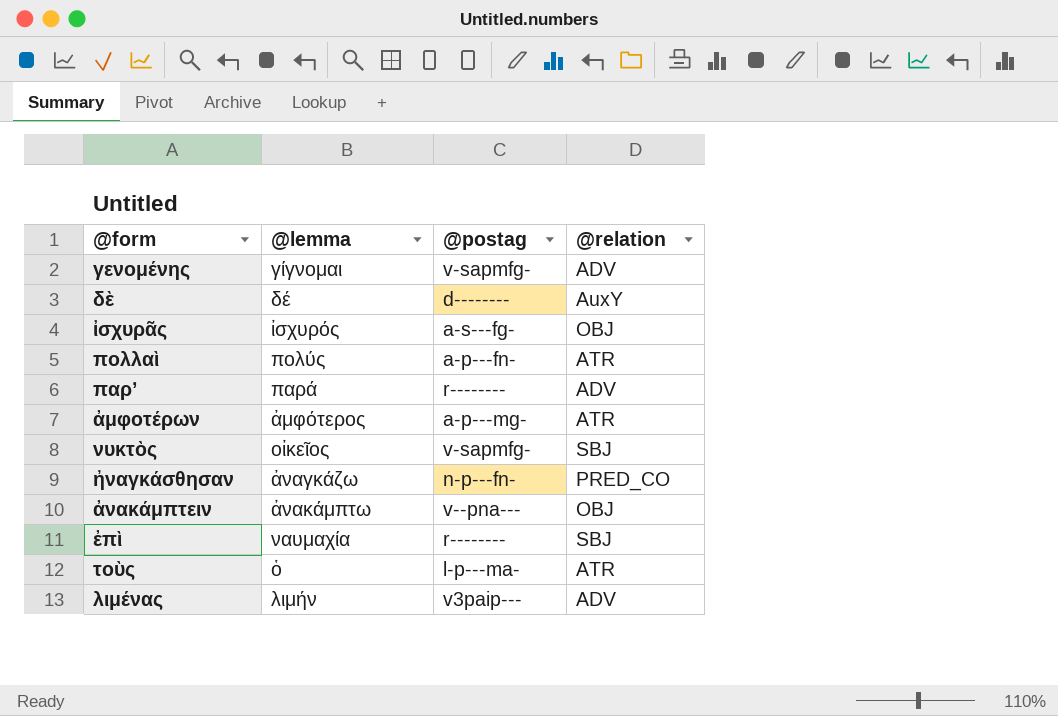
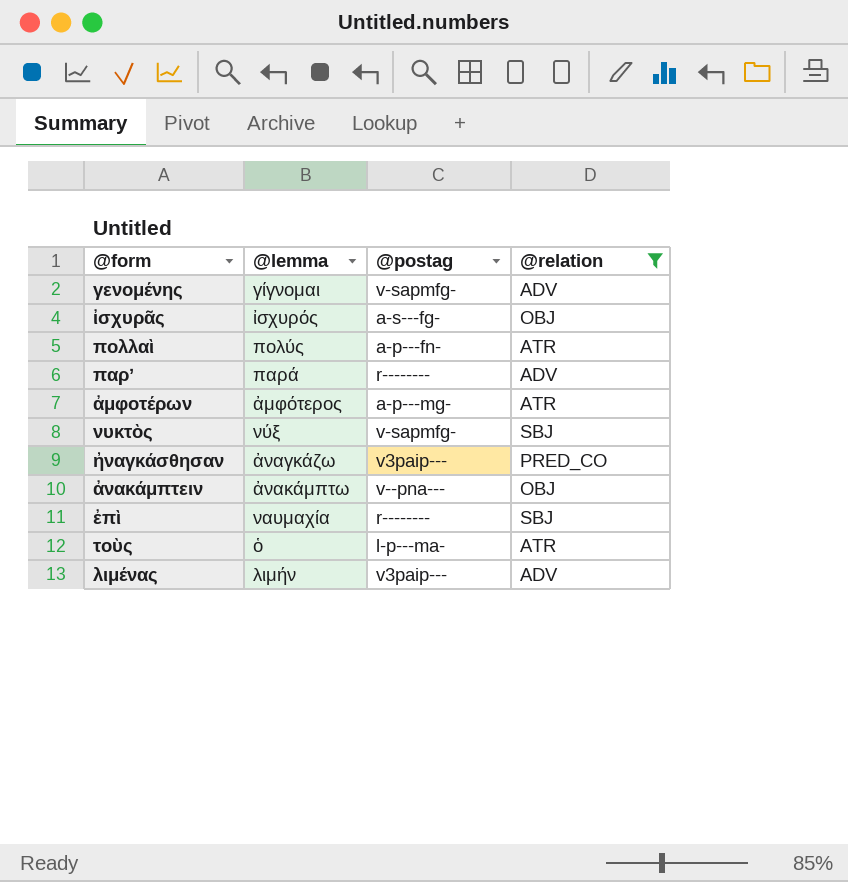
filter: none -> @relation != AuxY
νυκτὸς | @lemma: οἰκεῖος -> νύξ
ἠναγκάσθησαν | @postag: n-p---fn- -> v3paip---

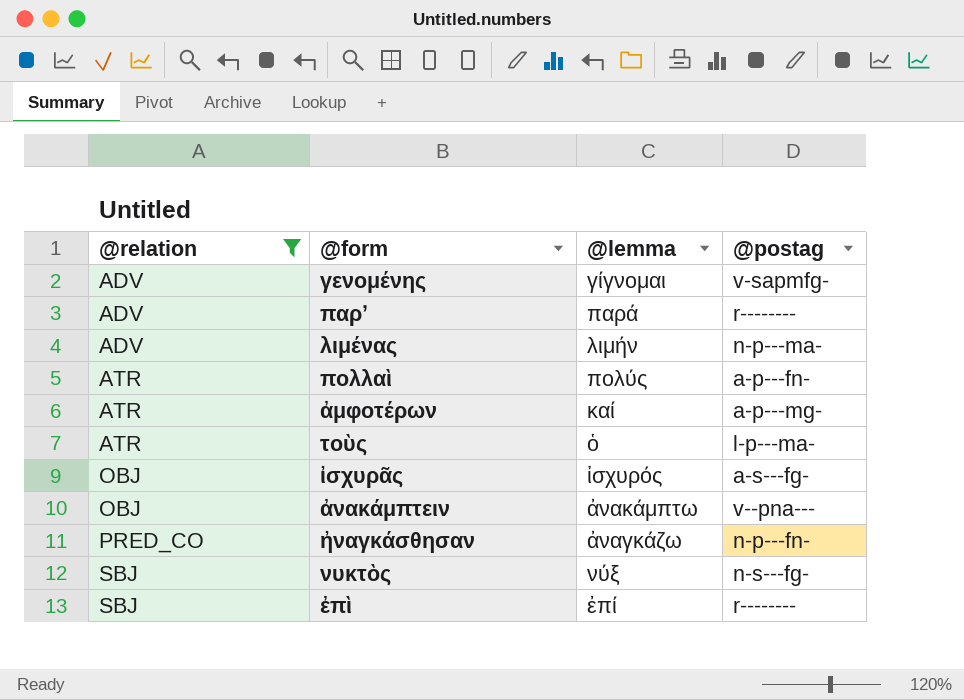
row order: none -> @relation ascending
column @relation | position: 4 -> 1
λιμένας | @postag: v3paip--- -> n-p---ma-
ἀμφοτέρων | @lemma: ἀμφότερος -> καί
ἠναγκάσθησαν | @postag: v3paip--- -> n-p---fn-
νυκτὸς | @postag: v-sapmfg- -> n-s---fg-
ἐπὶ | @lemma: ναυμαχία -> ἐπί

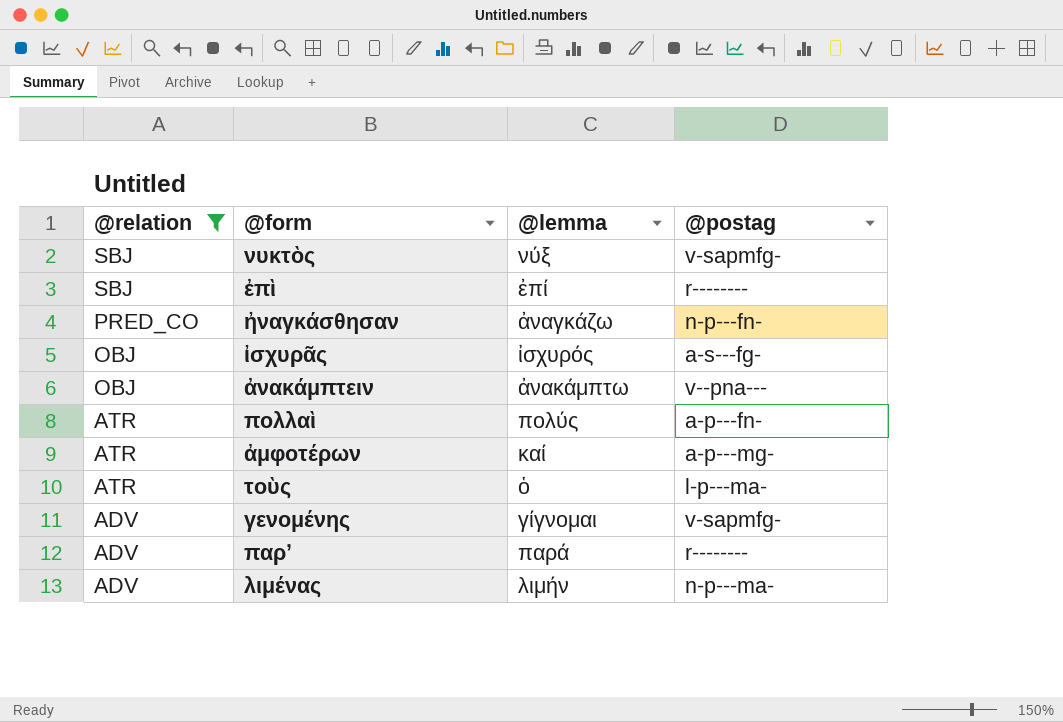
row order: @relation ascending -> @relation descending
νυκτὸς | @postag: n-s---fg- -> v-sapmfg-

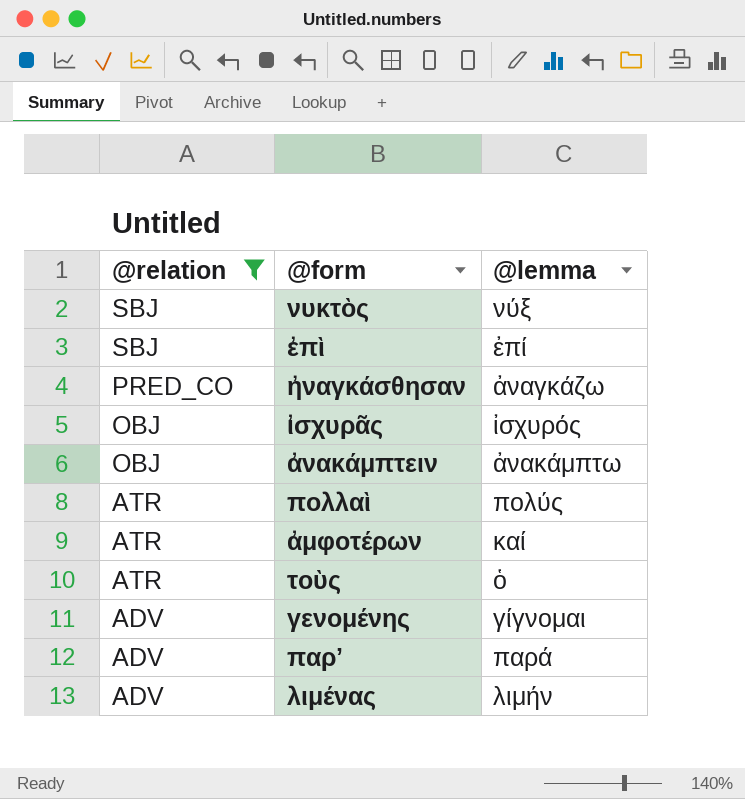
column @postag | position: 4 -> none

